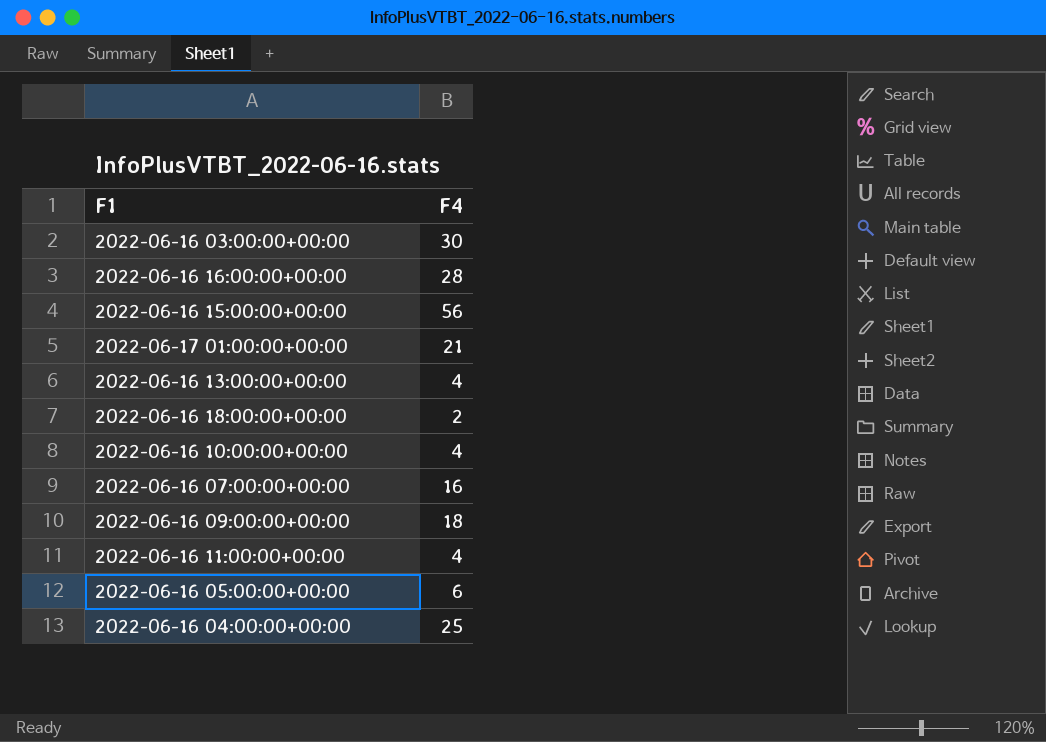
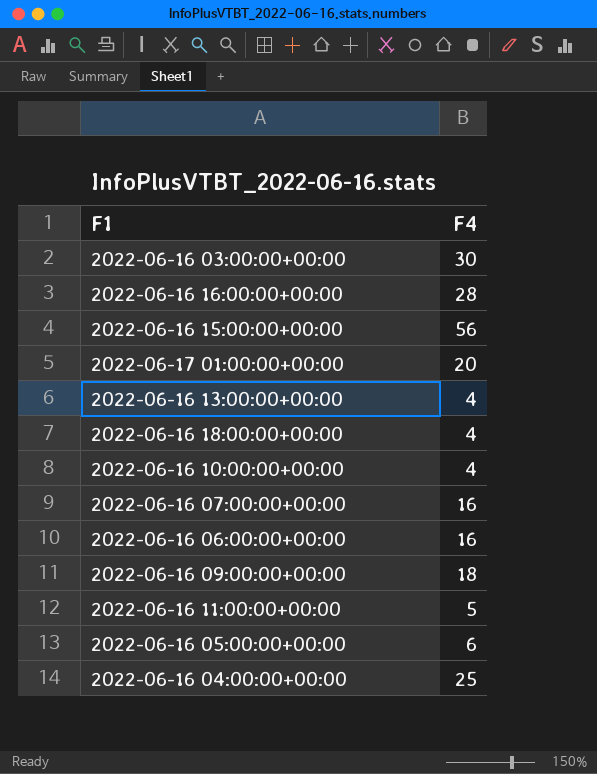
2022-06-17 01:00:00+00:00 | F4: 21 -> 20
2022-06-16 18:00:00+00:00 | F4: 2 -> 4
row 2022-06-16 06:00:00+00:00: none -> 16
2022-06-16 11:00:00+00:00 | F4: 4 -> 5

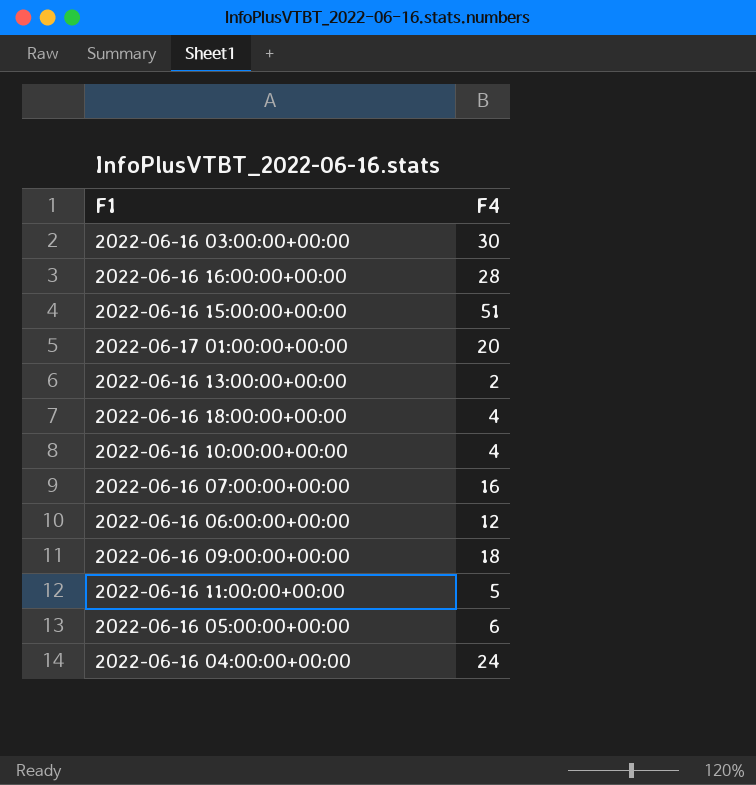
2022-06-16 15:00:00+00:00 | F4: 56 -> 51
2022-06-16 13:00:00+00:00 | F4: 4 -> 2
2022-06-16 06:00:00+00:00 | F4: 16 -> 12
2022-06-16 04:00:00+00:00 | F4: 25 -> 24

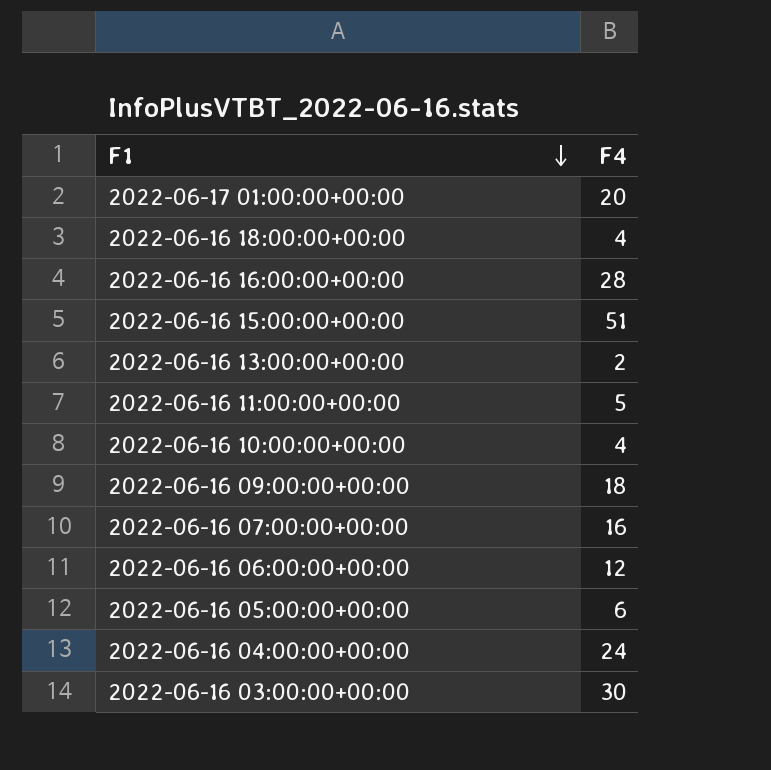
row order: none -> F1 descending

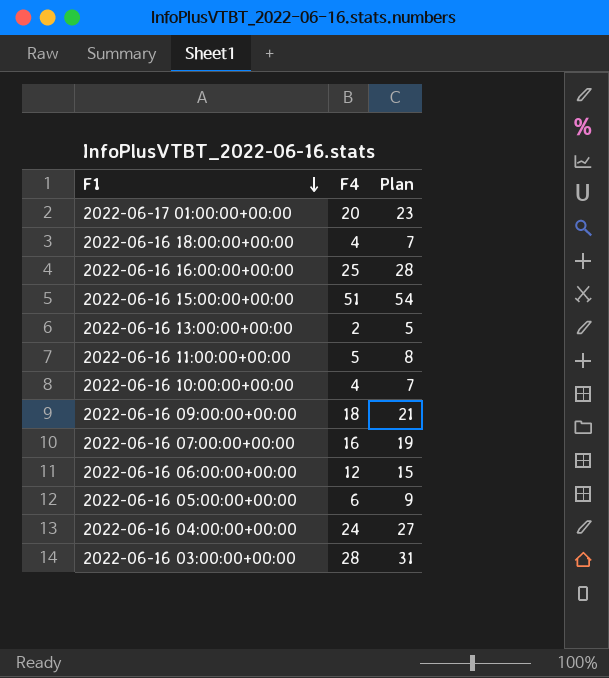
column Plan | formula: none -> [F4] + 3
2022-06-16 16:00:00+00:00 | F4: 28 -> 25
2022-06-16 03:00:00+00:00 | F4: 30 -> 28

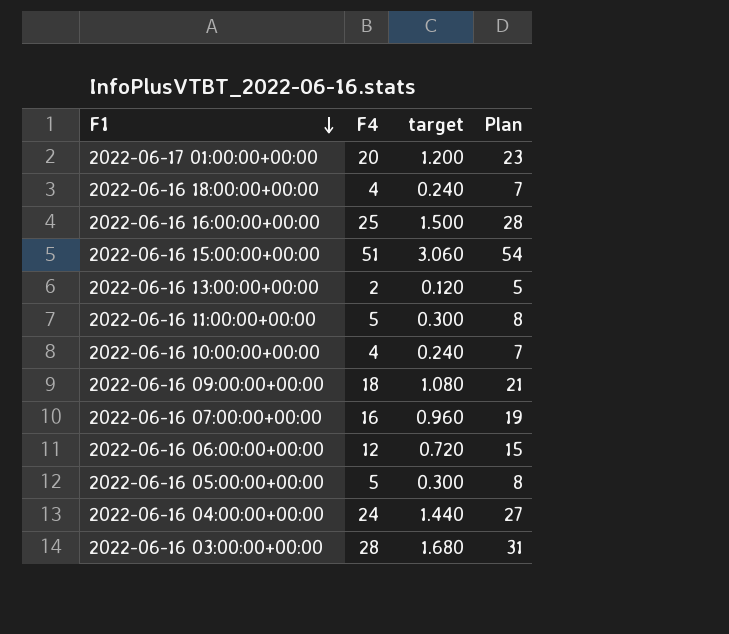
column target | formula: none -> [F4] * 0.06
2022-06-16 05:00:00+00:00 | F4: 6 -> 5
2022-06-16 05:00:00+00:00 | Plan: 9 -> 8

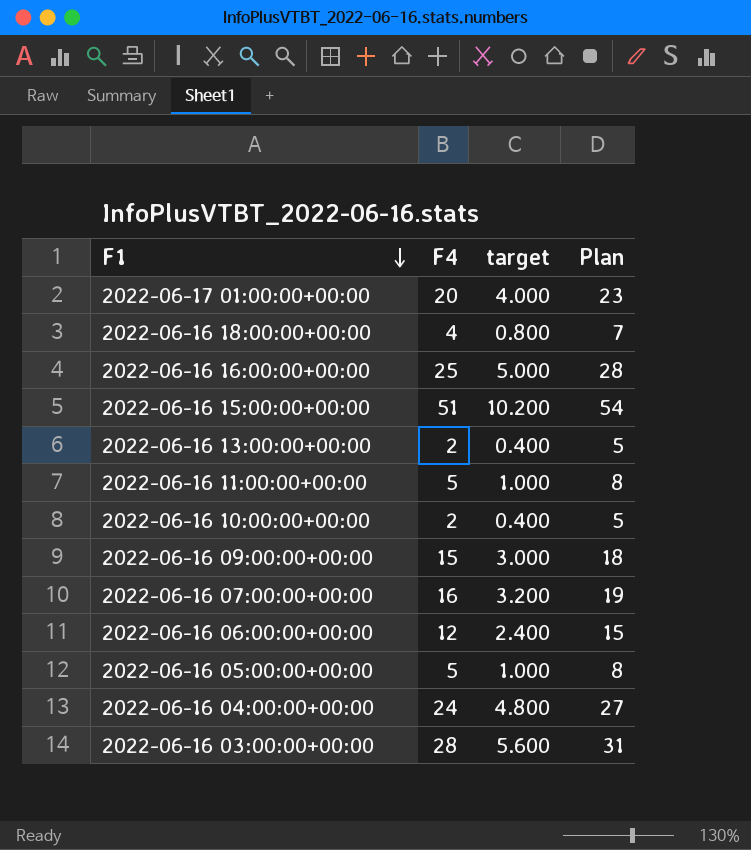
column target | formula: [F4] * 0.06 -> [F4] * 0.2
2022-06-16 10:00:00+00:00 | F4: 4 -> 2
2022-06-16 10:00:00+00:00 | Plan: 7 -> 5
2022-06-16 09:00:00+00:00 | F4: 18 -> 15
2022-06-16 09:00:00+00:00 | Plan: 21 -> 18

